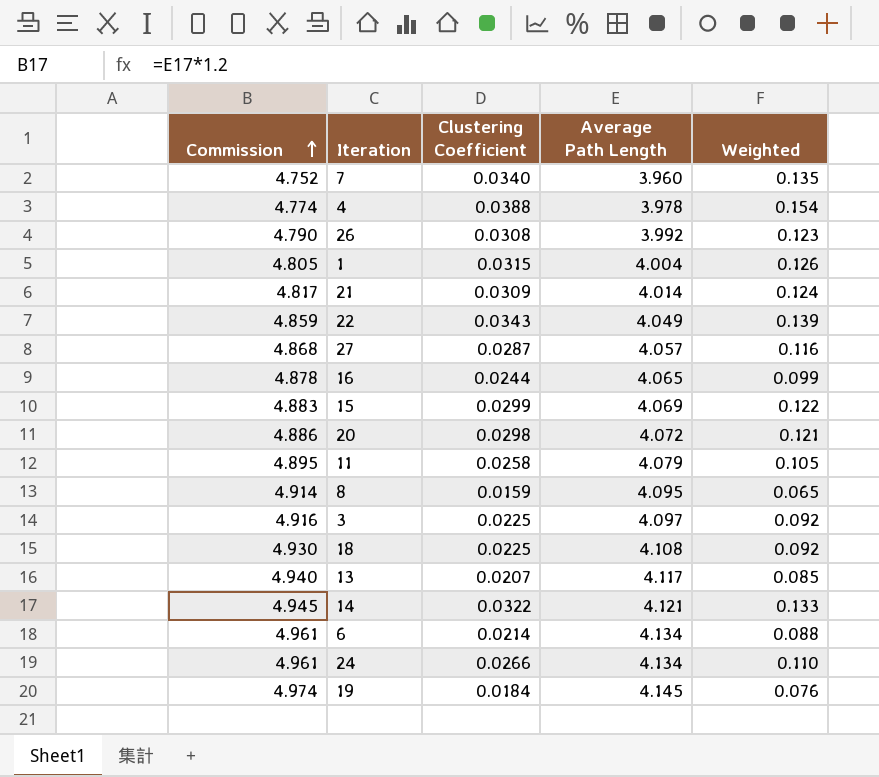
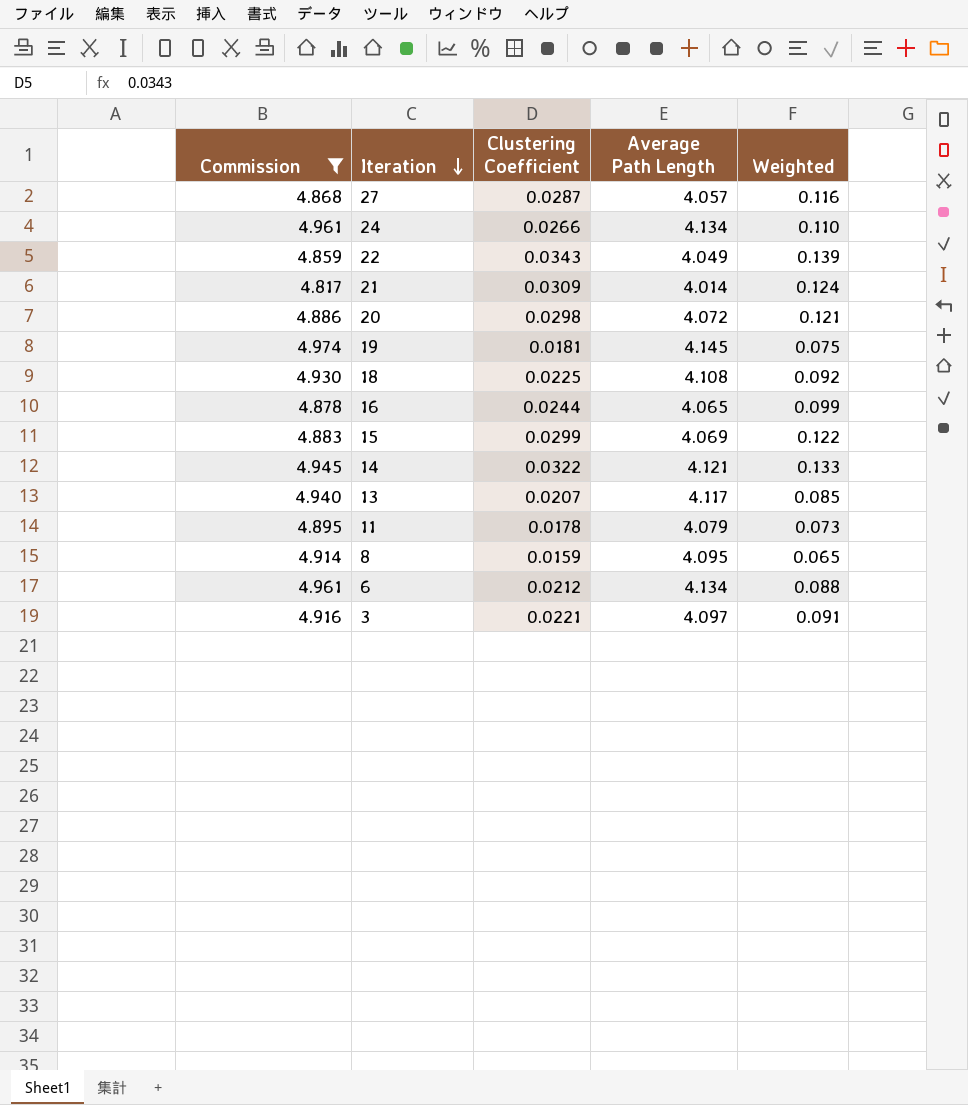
filter: none -> Commission >= 4.817
row order: Commission ascending -> Iteration descending
19 | Clustering Coefficient: 0.0184 -> 0.0181
19 | Weighted: 0.076 -> 0.075
11 | Clustering Coefficient: 0.0258 -> 0.0178
11 | Weighted: 0.105 -> 0.073
6 | Clustering Coefficient: 0.0214 -> 0.0212
3 | Clustering Coefficient: 0.0225 -> 0.0221
3 | Weighted: 0.092 -> 0.091

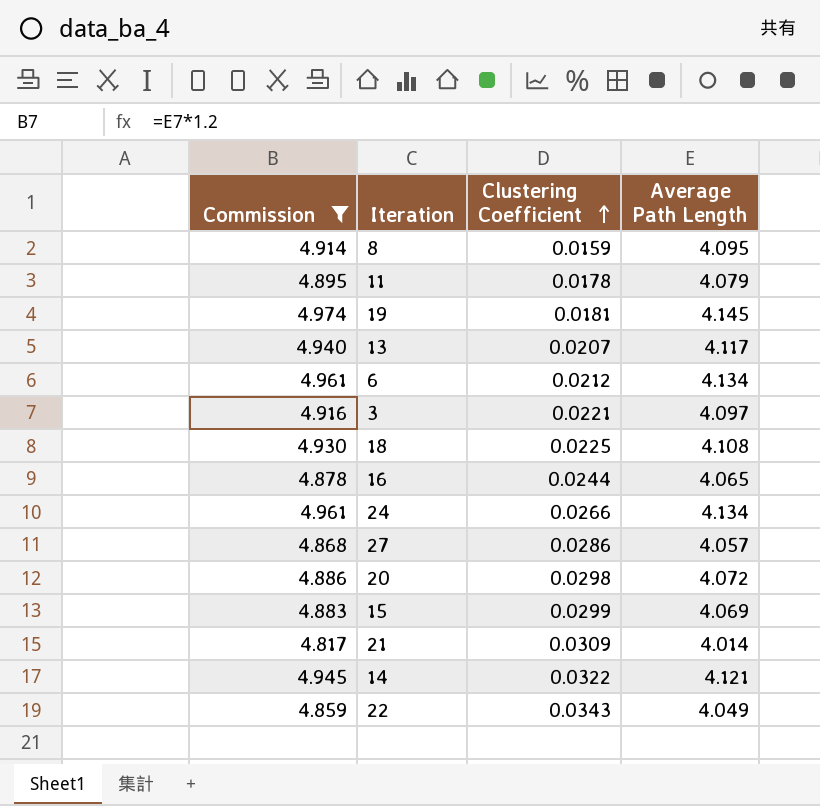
row order: Iteration descending -> Clustering Coefficient ascending
column Weighted | formula: [Clustering Coefficient] * [Average Path Length] -> none
27 | Clustering Coefficient: 0.0287 -> 0.0286

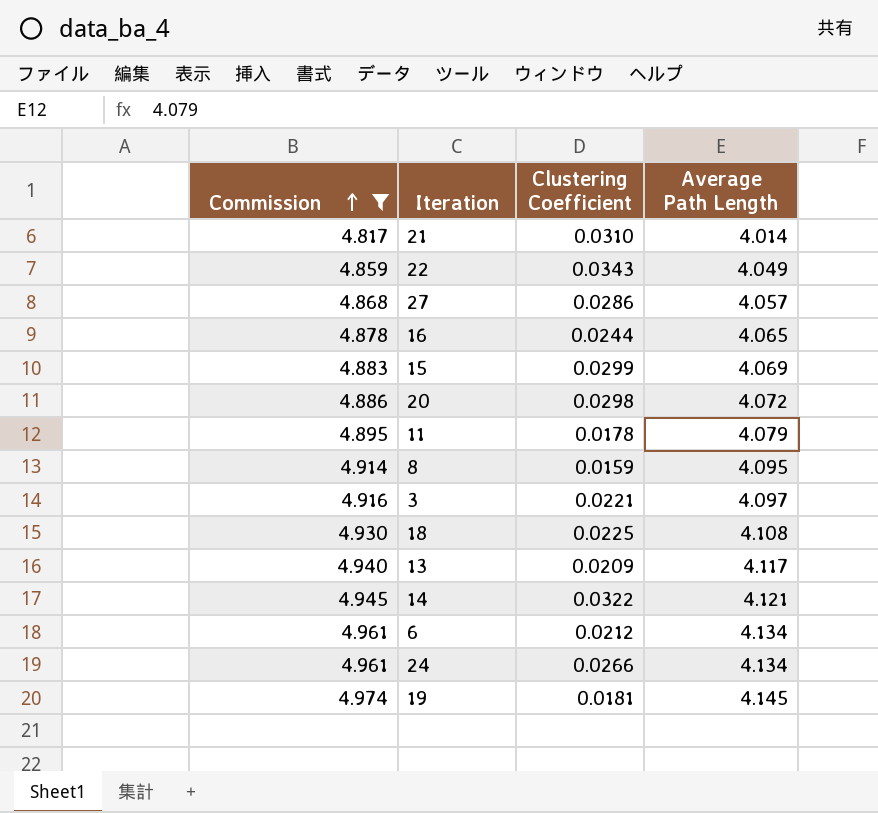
row order: Clustering Coefficient ascending -> Commission ascending
21 | Clustering Coefficient: 0.0309 -> 0.0310
13 | Clustering Coefficient: 0.0207 -> 0.0209

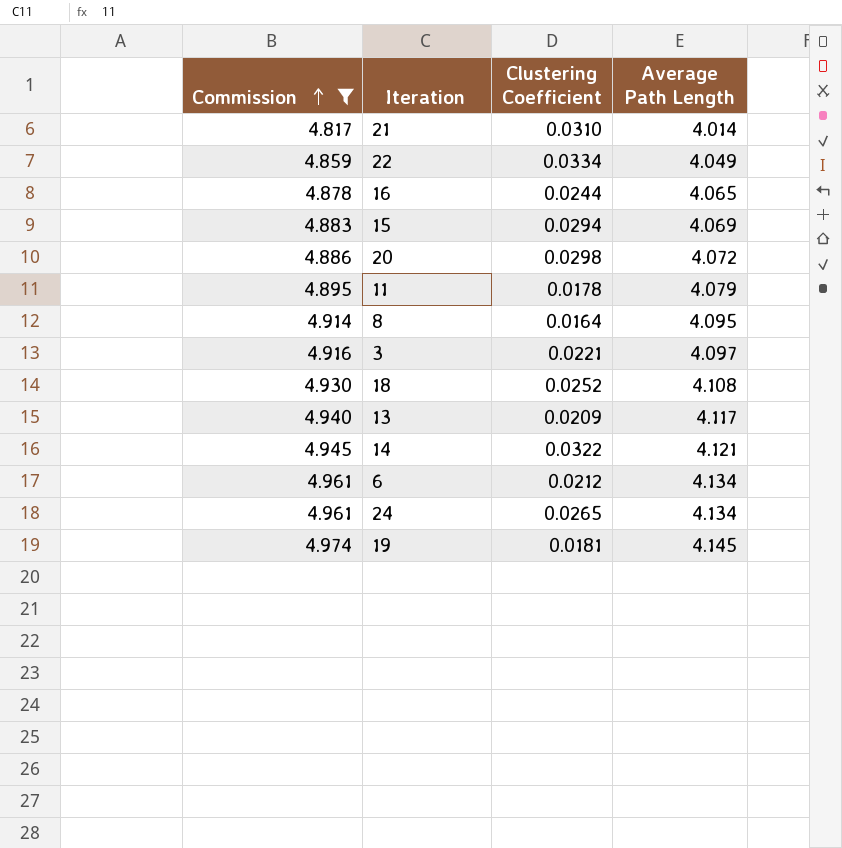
row 27: 4.868 | 0.0286 | 4.057 -> none
22 | Clustering Coefficient: 0.0343 -> 0.0334
15 | Clustering Coefficient: 0.0299 -> 0.0294
8 | Clustering Coefficient: 0.0159 -> 0.0164
18 | Clustering Coefficient: 0.0225 -> 0.0252
24 | Clustering Coefficient: 0.0266 -> 0.0265

